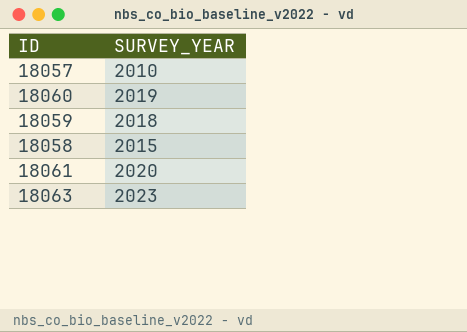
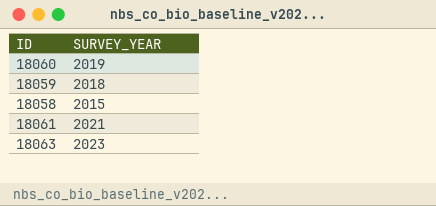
row 18057: 2010 -> none
18061 | SURVEY_YEAR: 2020 -> 2021

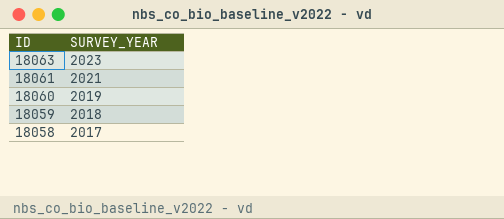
row order: none -> ID descending
18058 | SURVEY_YEAR: 2015 -> 2017

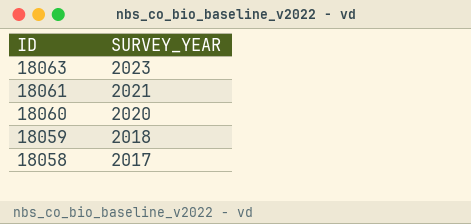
18060 | SURVEY_YEAR: 2019 -> 2020

